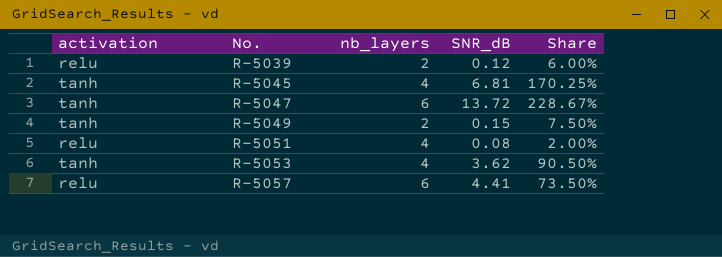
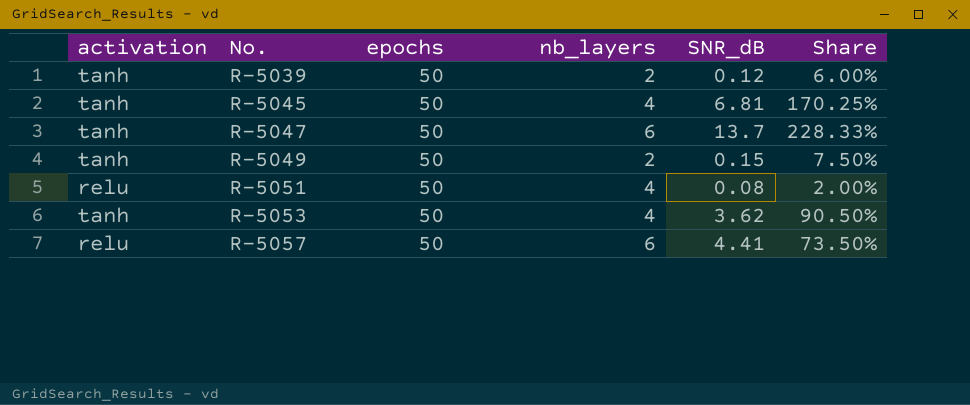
column epochs | position: none -> 3
R-5039 | activation: relu -> tanh
R-5047 | SNR_dB: 13.72 -> 13.7
R-5047 | Share: 228.67% -> 228.33%

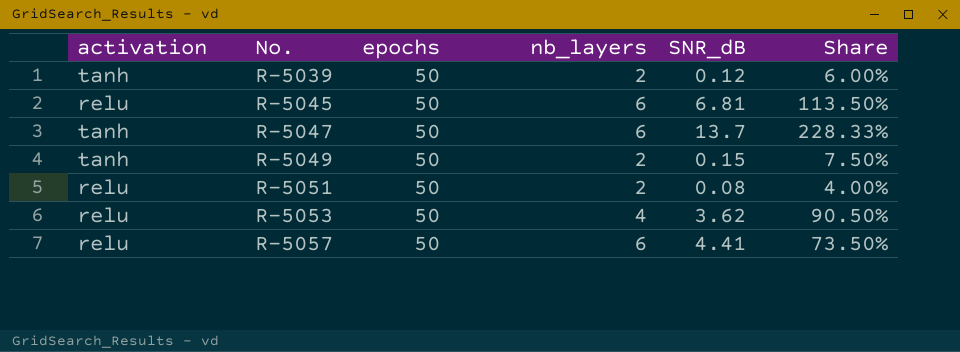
R-5045 | activation: tanh -> relu
R-5045 | nb_layers: 4 -> 6
R-5045 | Share: 170.25% -> 113.50%
R-5051 | nb_layers: 4 -> 2
R-5051 | Share: 2.00% -> 4.00%
R-5053 | activation: tanh -> relu

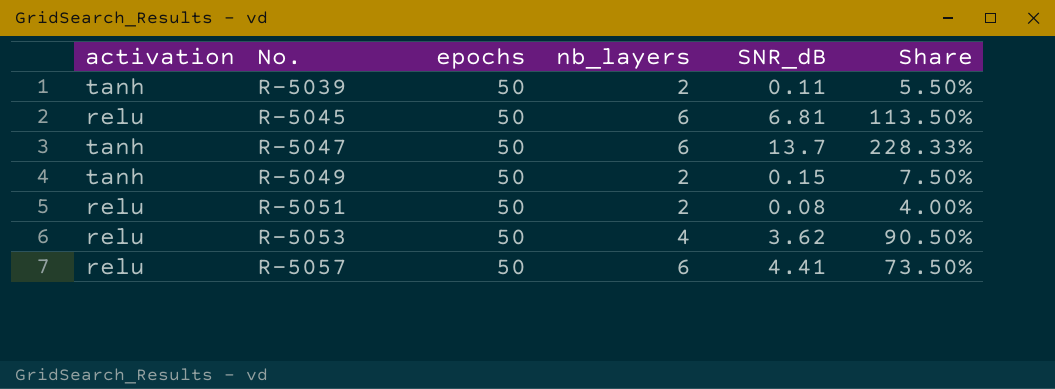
R-5039 | SNR_dB: 0.12 -> 0.11
R-5039 | Share: 6.00% -> 5.50%

